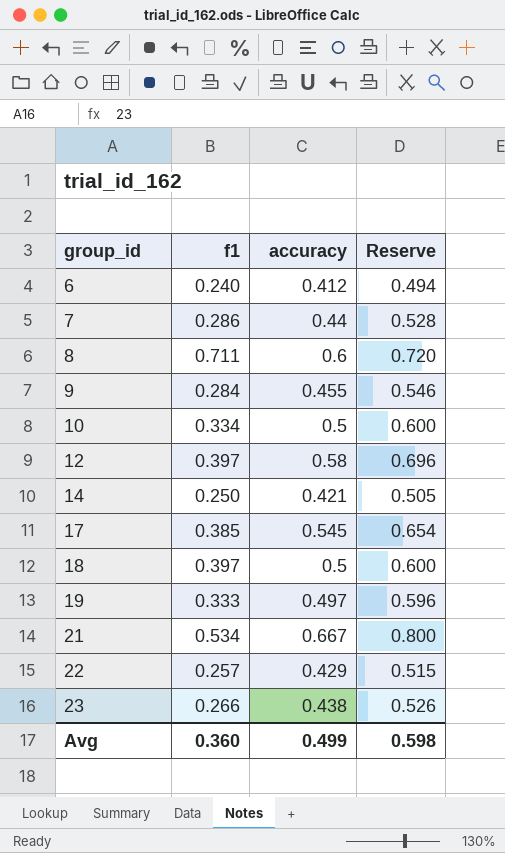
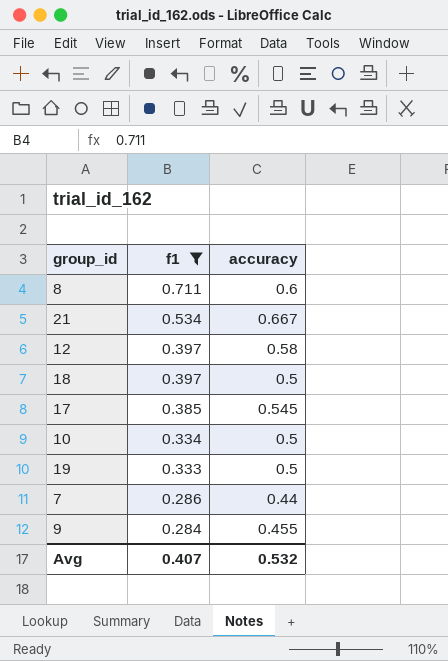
filter: none -> f1 >= 0.284
row order: group_id ascending -> f1 descending
column Reserve | formula: [accuracy] * 1.2 -> none
19 | accuracy: 0.497 -> 0.5
Avg | f1: 0.360 -> 0.407
Avg | accuracy: 0.499 -> 0.532

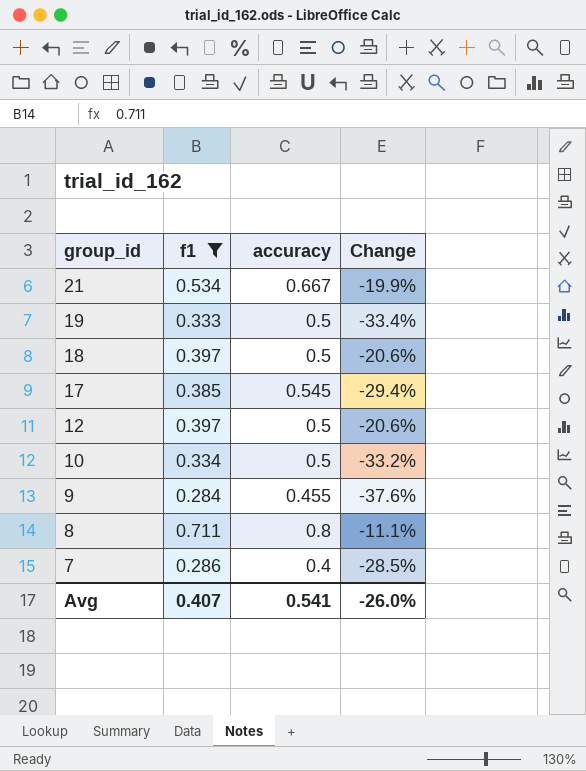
row order: f1 descending -> group_id descending
column Change | formula: none -> ([f1] - [accuracy]) / [accuracy]
12 | accuracy: 0.58 -> 0.5
8 | accuracy: 0.6 -> 0.8
7 | accuracy: 0.44 -> 0.4
Avg | accuracy: 0.532 -> 0.541

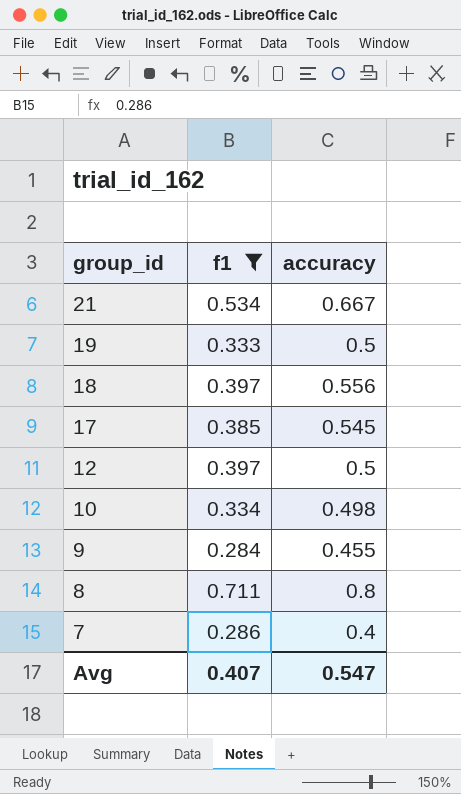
column Change | formula: ([f1] - [accuracy]) / [accuracy] -> none
18 | accuracy: 0.5 -> 0.556
10 | accuracy: 0.5 -> 0.498
Avg | accuracy: 0.541 -> 0.547

